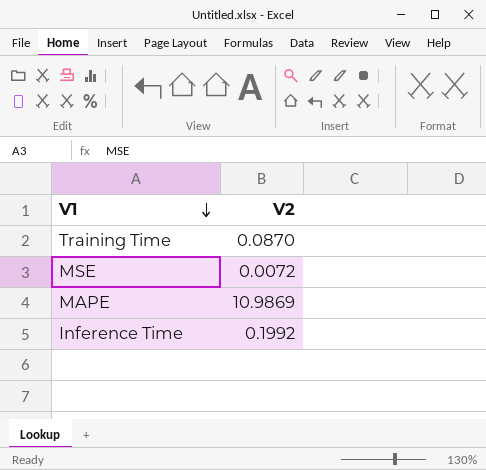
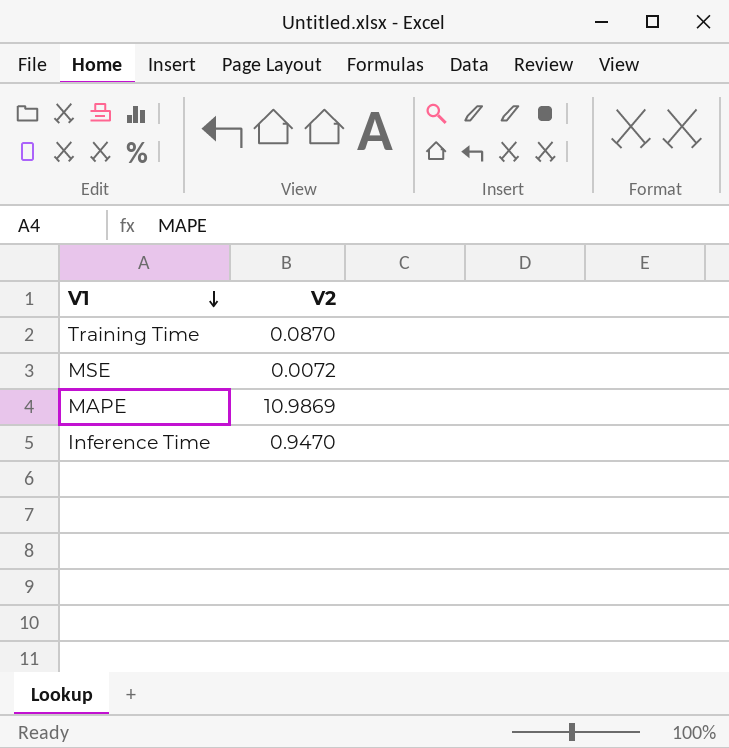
Inference Time | V2: 0.1992 -> 0.9470

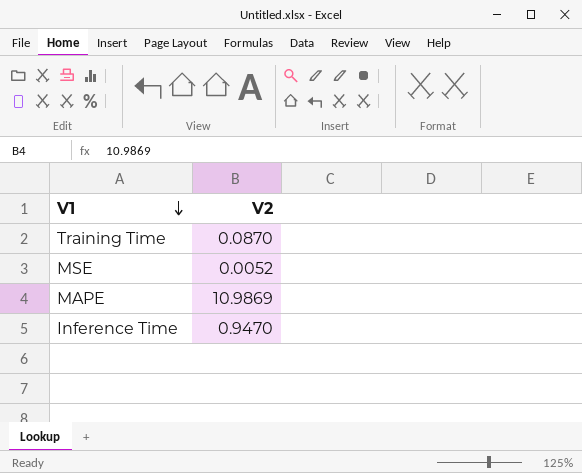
MSE | V2: 0.0072 -> 0.0052

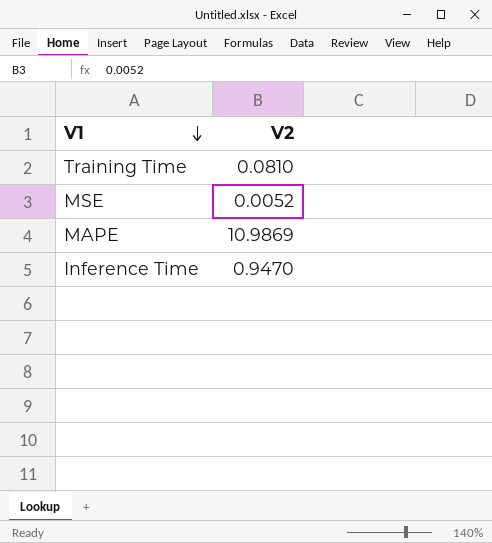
Training Time | V2: 0.0870 -> 0.0810

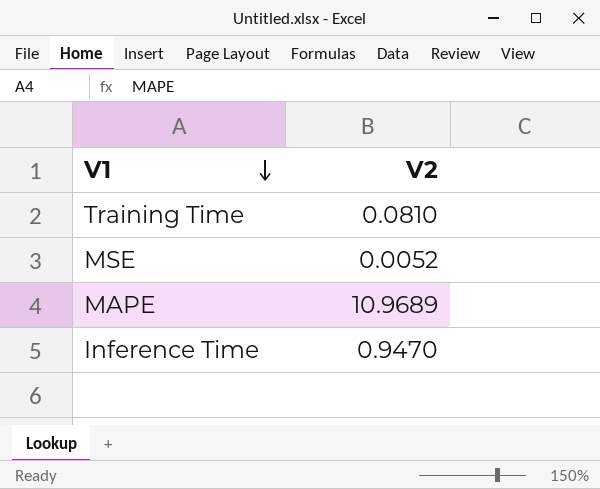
MAPE | V2: 10.9869 -> 10.9689

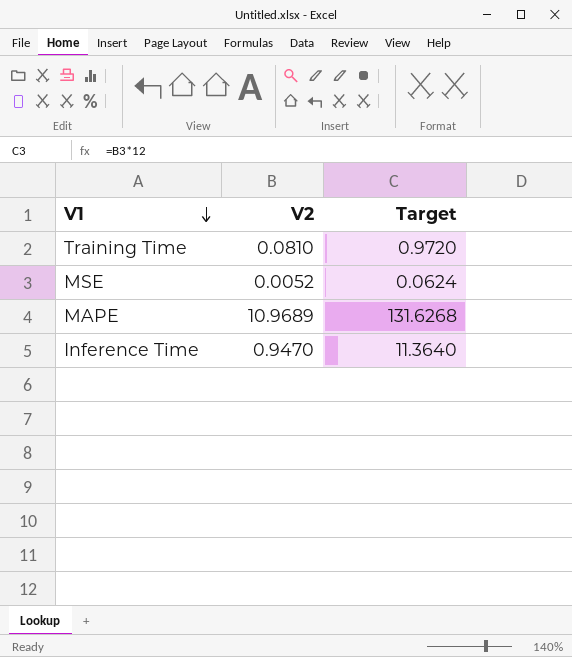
column Target | formula: none -> [V2] * 12

